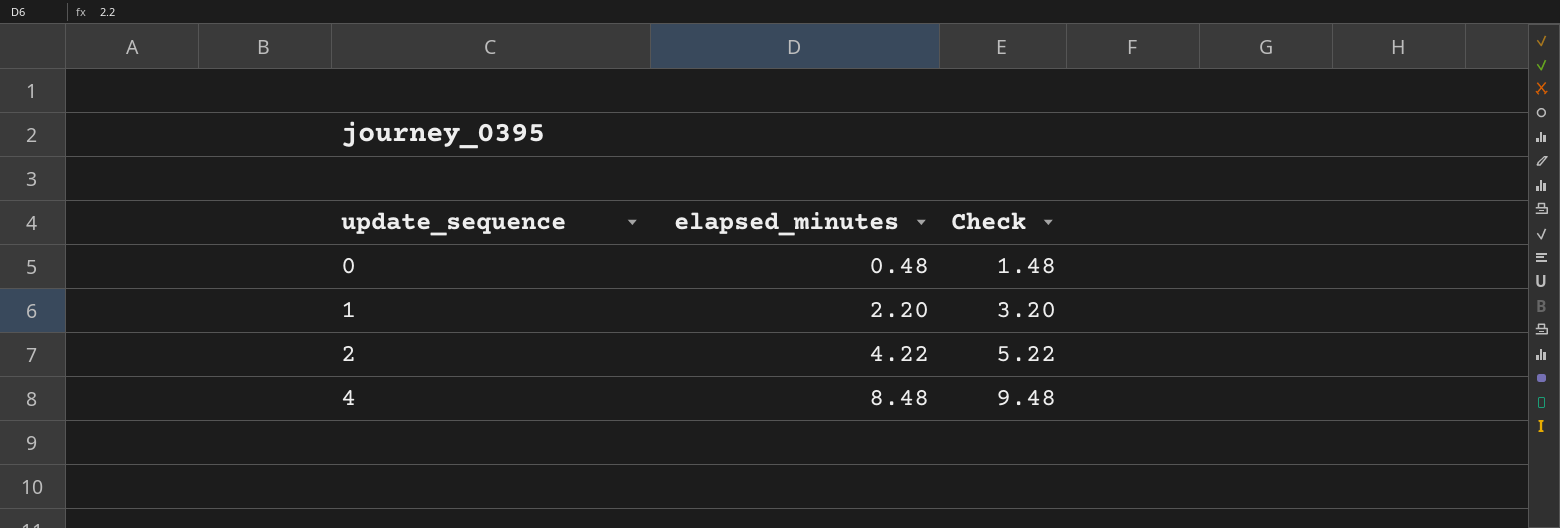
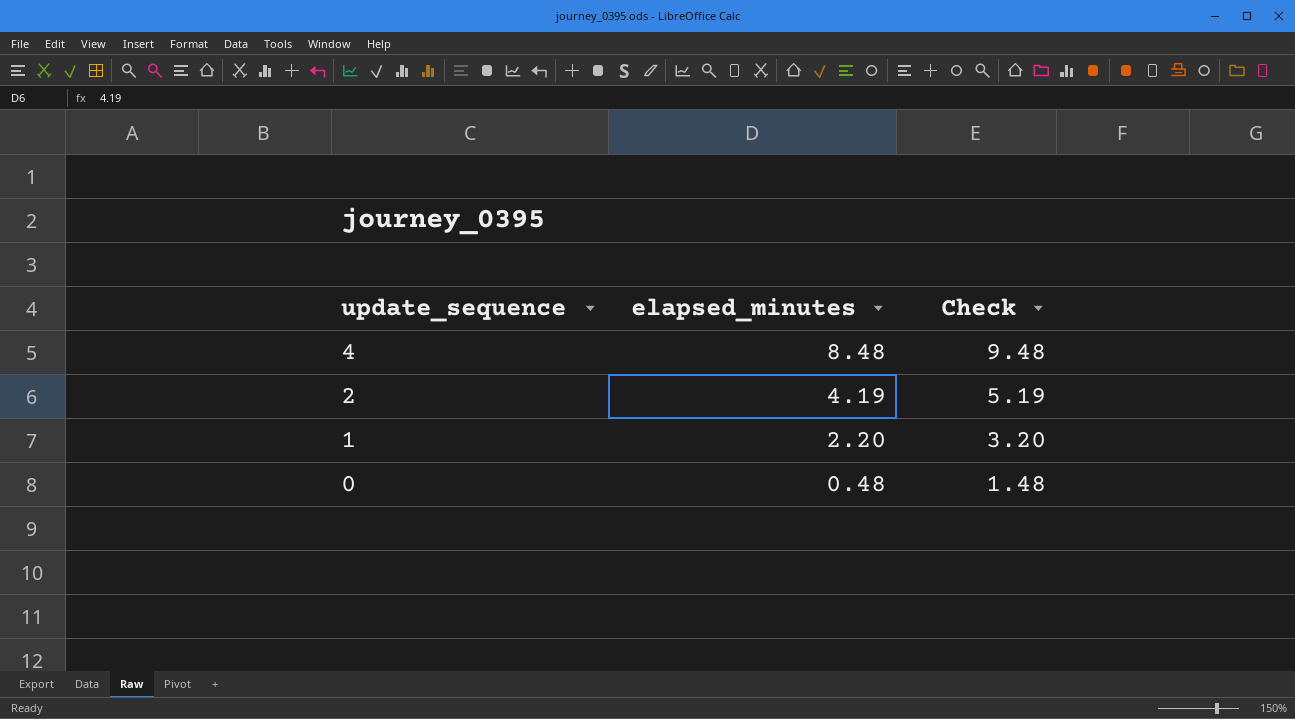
row order: update_sequence ascending -> update_sequence descending
2 | elapsed_minutes: 4.22 -> 4.19
2 | Check: 5.22 -> 5.19

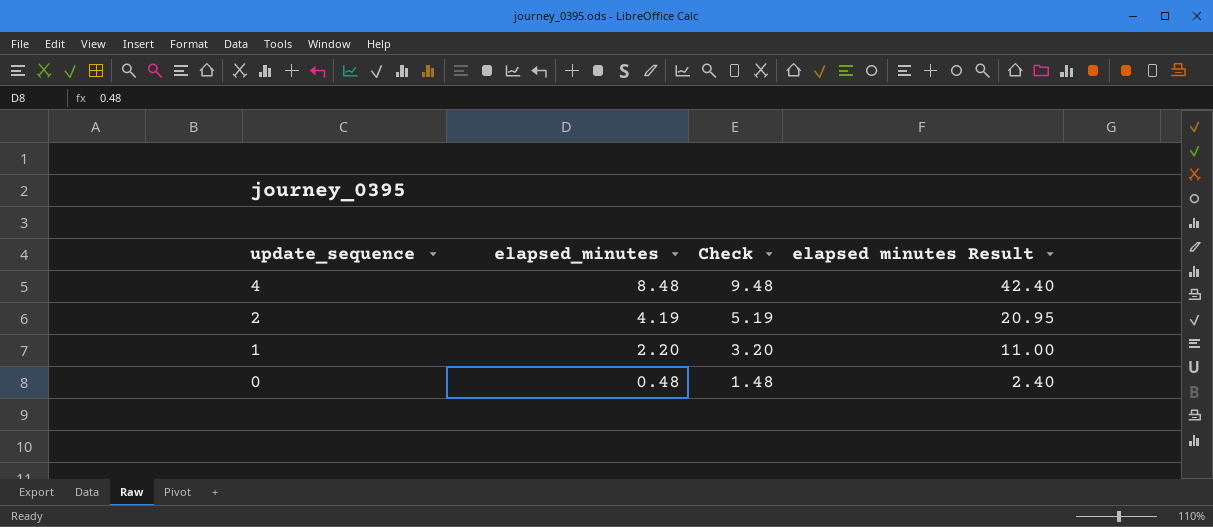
column elapsed minutes Result | formula: none -> [elapsed_minutes] * 5

